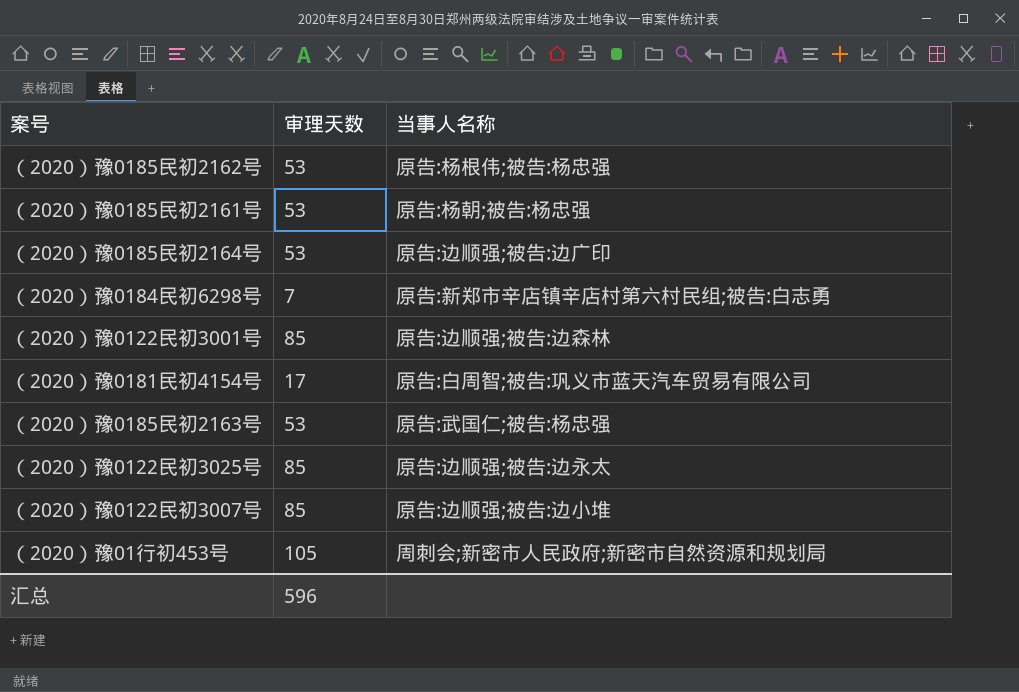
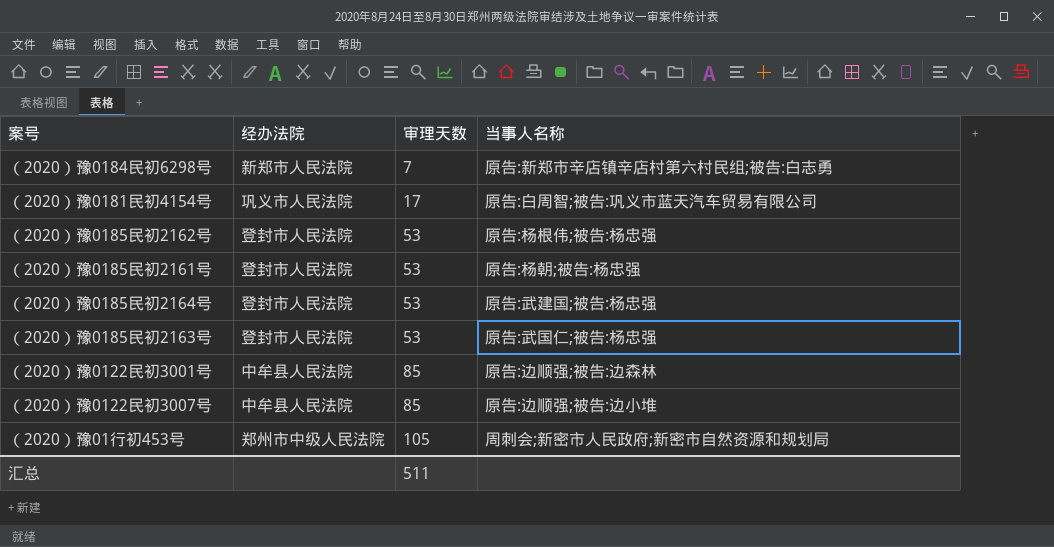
row order: none -> 审理天数 ascending
column 经办法院 | position: none -> 2
row （2020）豫0122民初3025号: 85 | 原告:边顺强;被告:边永太 -> none
（2020）豫0185民初2164号 | 当事人名称: 原告:边顺强;被告:边广印 -> 原告:武建国;被告:杨忠强
汇总 | 审理天数: 596 -> 511

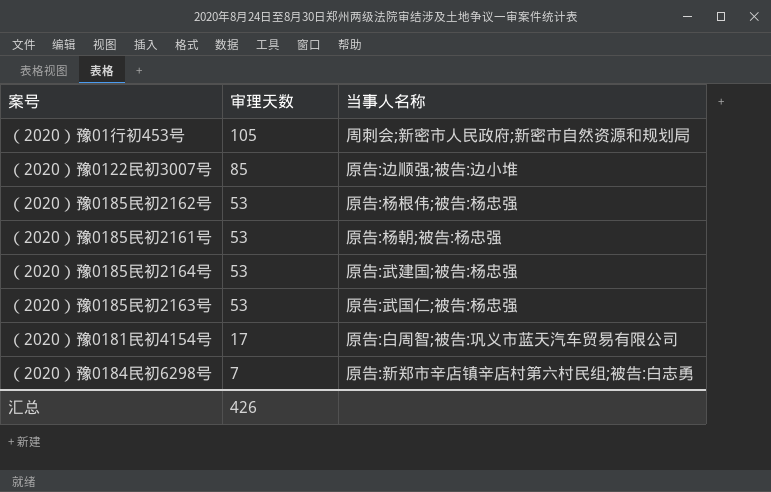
row order: 审理天数 ascending -> 审理天数 descending
column 经办法院 | position: 2 -> none
row （2020）豫0122民初3001号: 中牟县人民法院 | 85 | 原告:边顺强;被告:边森林 -> none
汇总 | 审理天数: 511 -> 426

